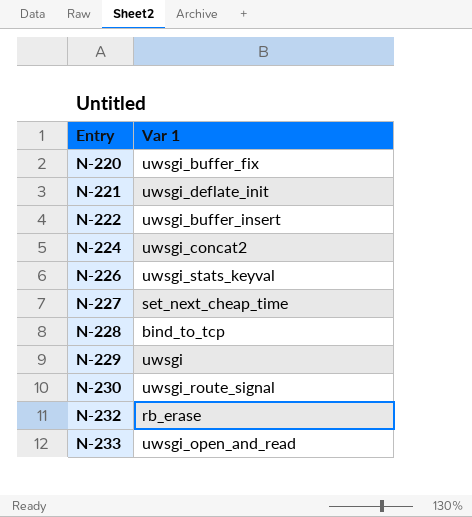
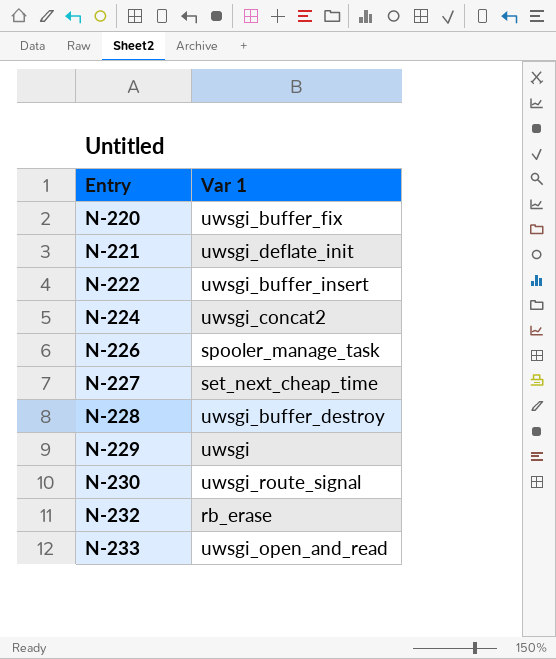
N-226 | Var 1: uwsgi_stats_keyval -> spooler_manage_task
N-228 | Var 1: bind_to_tcp -> uwsgi_buffer_destroy

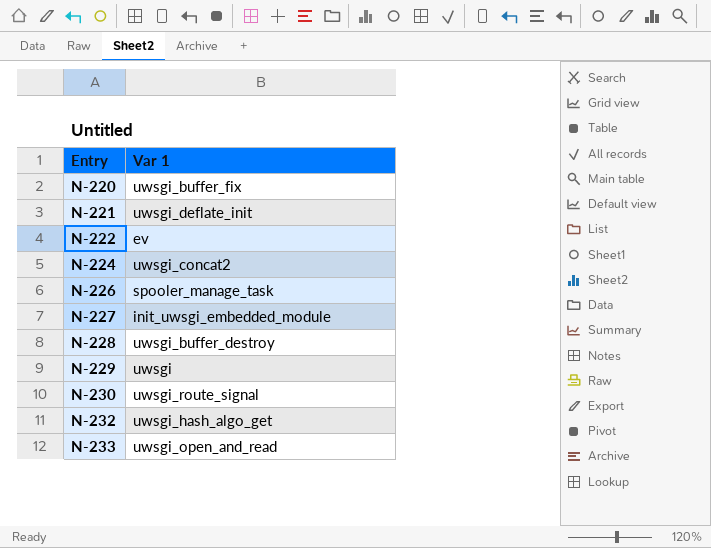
N-222 | Var 1: uwsgi_buffer_insert -> ev
N-227 | Var 1: set_next_cheap_time -> init_uwsgi_embedded_module
N-232 | Var 1: rb_erase -> uwsgi_hash_algo_get

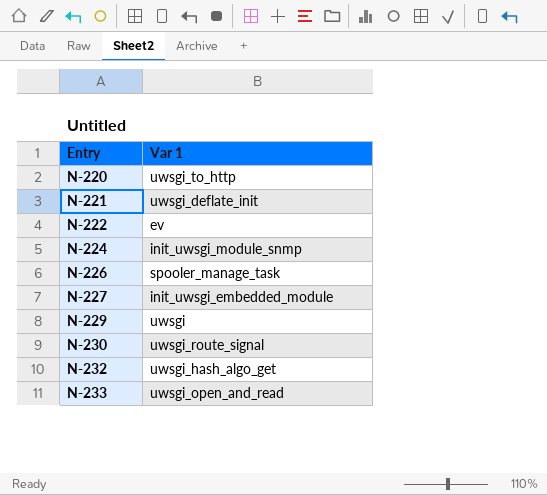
row N-228: uwsgi_buffer_destroy -> none
N-220 | Var 1: uwsgi_buffer_fix -> uwsgi_to_http
N-224 | Var 1: uwsgi_concat2 -> init_uwsgi_module_snmp

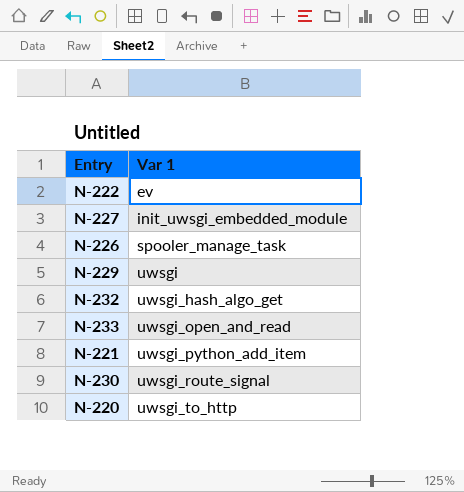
row order: Entry ascending -> Var 1 ascending
row N-224: init_uwsgi_module_snmp -> none
N-221 | Var 1: uwsgi_deflate_init -> uwsgi_python_add_item

